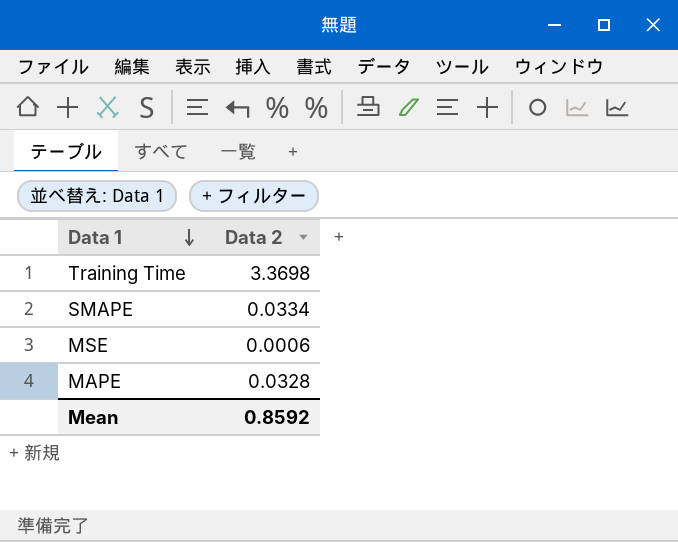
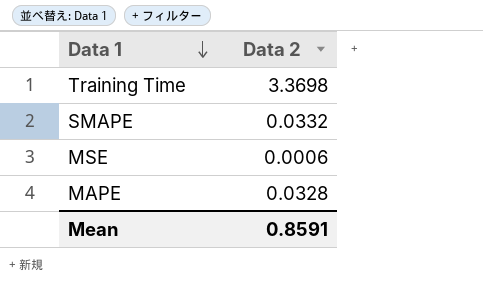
SMAPE | Data 2: 0.0334 -> 0.0332
Mean | Data 2: 0.8592 -> 0.8591

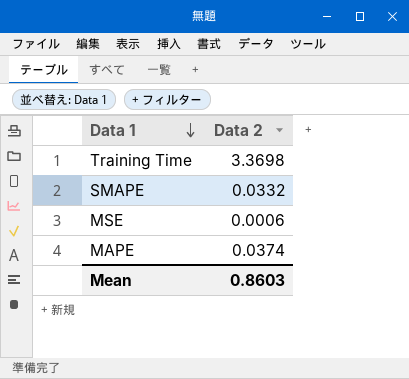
MAPE | Data 2: 0.0328 -> 0.0374
Mean | Data 2: 0.8591 -> 0.8603

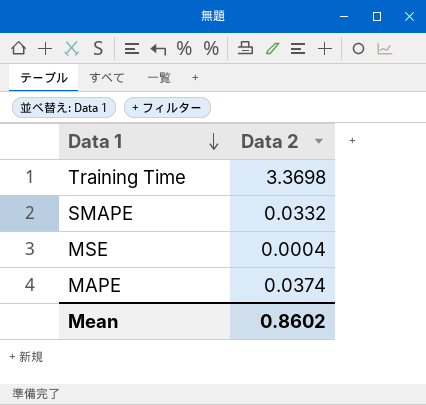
MSE | Data 2: 0.0006 -> 0.0004
Mean | Data 2: 0.8603 -> 0.8602

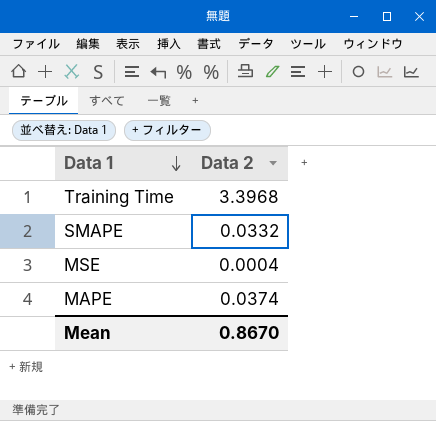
Training Time | Data 2: 3.3698 -> 3.3968
Mean | Data 2: 0.8602 -> 0.8670

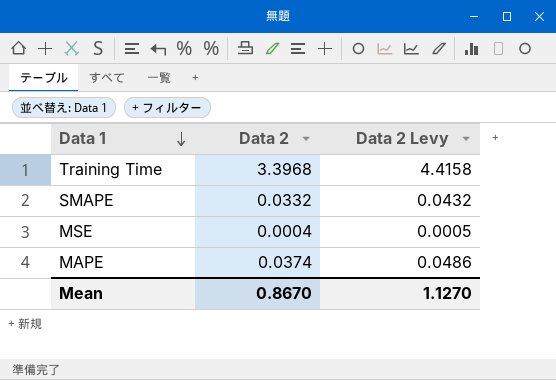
column Data 2 Levy | formula: none -> [Data 2] * 1.3

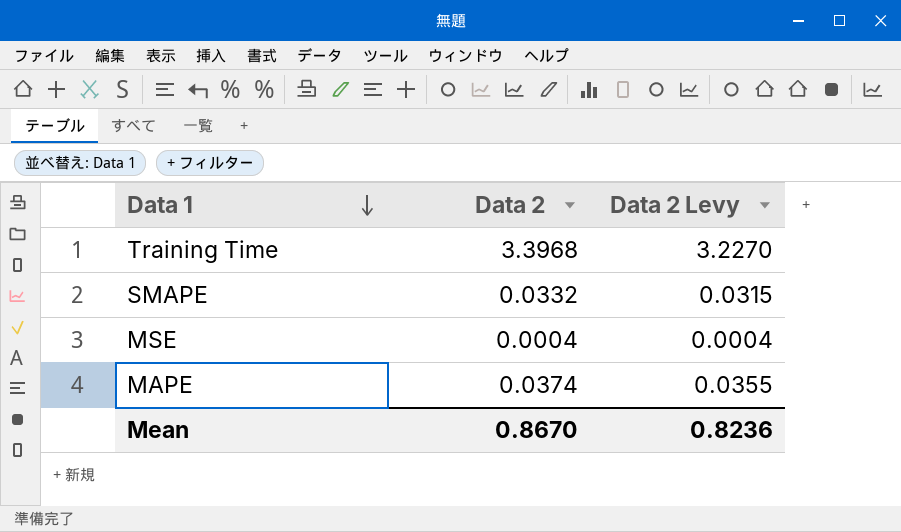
column Data 2 Levy | formula: [Data 2] * 1.3 -> [Data 2] * 0.95
Mean | Data 2 Levy: 1.1270 -> 0.8236

